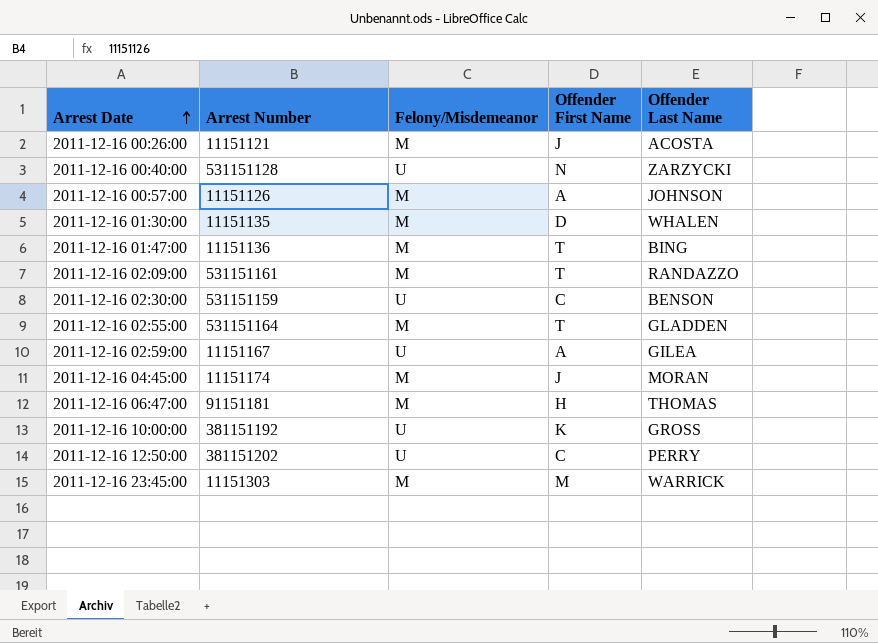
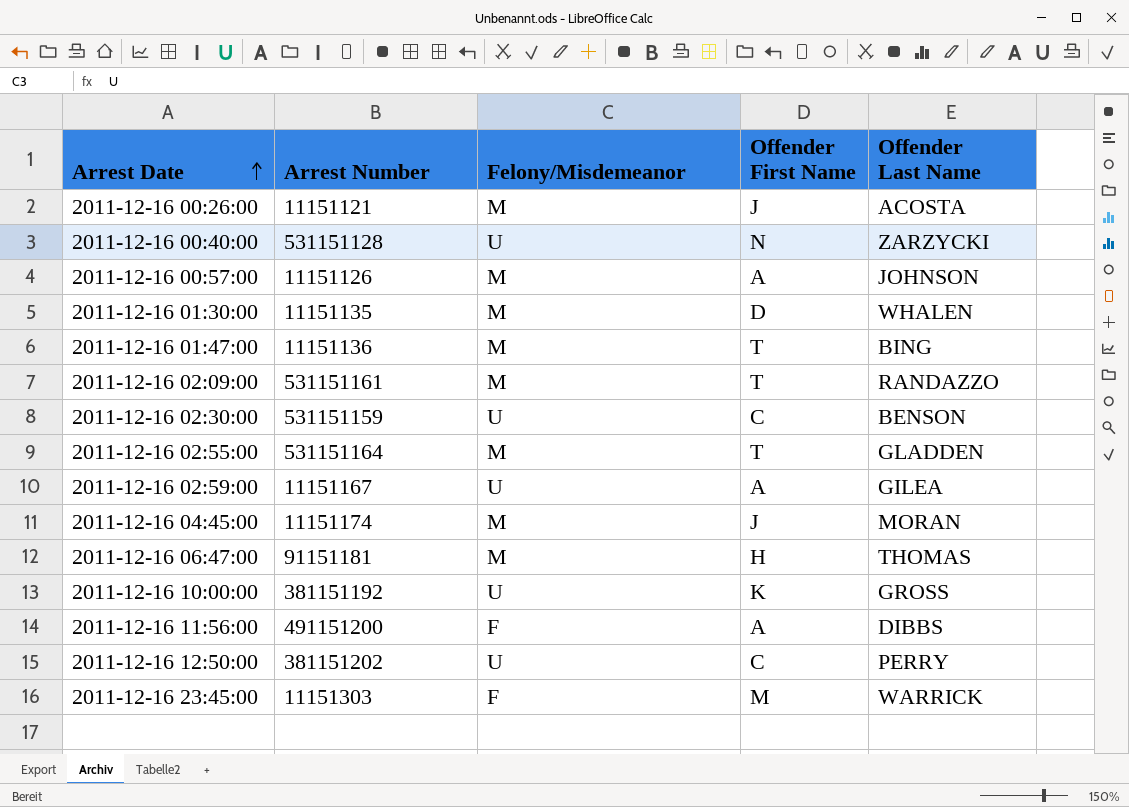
row 2011-12-16 11:56:00: none -> 491151200 | F | A | DIBBS
2011-12-16 23:45:00 | Felony/Misdemeanor: M -> F

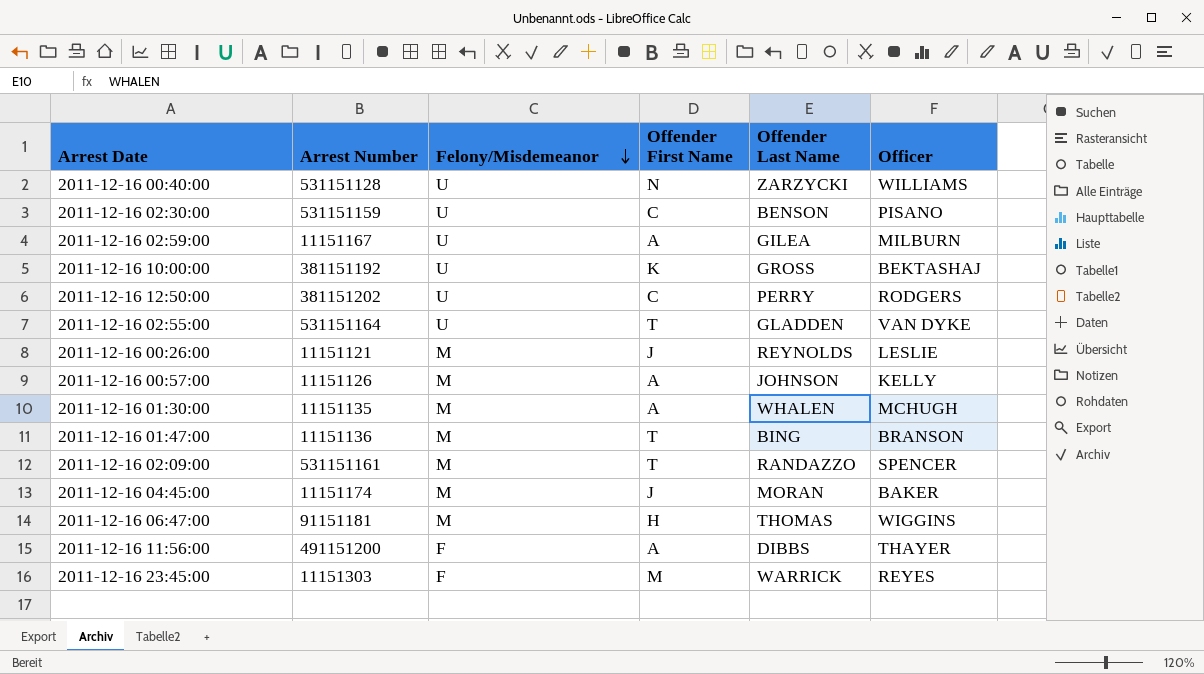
row order: Arrest Date ascending -> Felony/Misdemeanor descending
column Officer | position: none -> 6
2011-12-16 02:55:00 | Felony/Misdemeanor: M -> U
2011-12-16 00:26:00 | Offender Last Name: ACOSTA -> REYNOLDS
2011-12-16 01:30:00 | Offender First Name: D -> A

